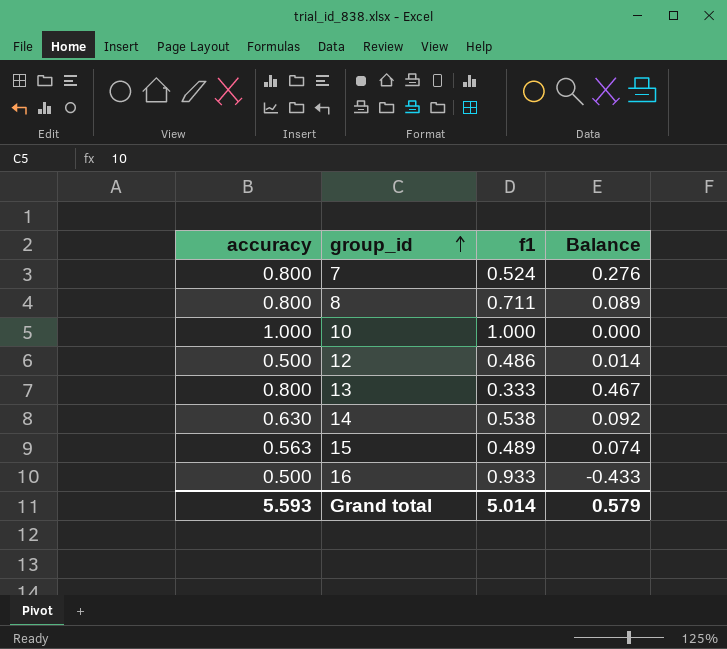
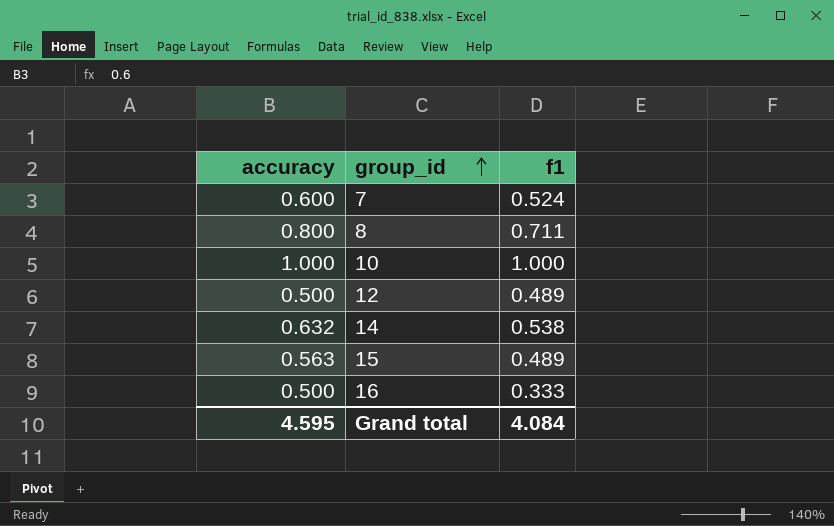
column Balance | formula: [accuracy] - [f1] -> none
row 13: 0.800 | 0.333 | 0.467 -> none
7 | accuracy: 0.800 -> 0.600
12 | f1: 0.486 -> 0.489
14 | accuracy: 0.630 -> 0.632
16 | f1: 0.933 -> 0.333
Grand total | accuracy: 5.593 -> 4.595
Grand total | f1: 5.014 -> 4.084

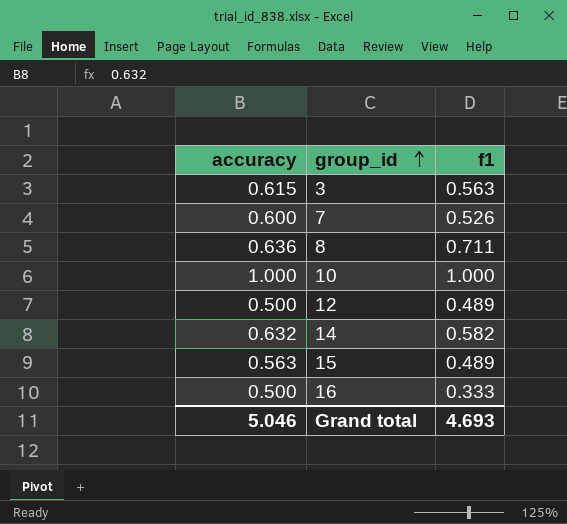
row 3: none -> 0.615 | 0.563
7 | f1: 0.524 -> 0.526
8 | accuracy: 0.800 -> 0.636
14 | f1: 0.538 -> 0.582
Grand total | accuracy: 4.595 -> 5.046
Grand total | f1: 4.084 -> 4.693

